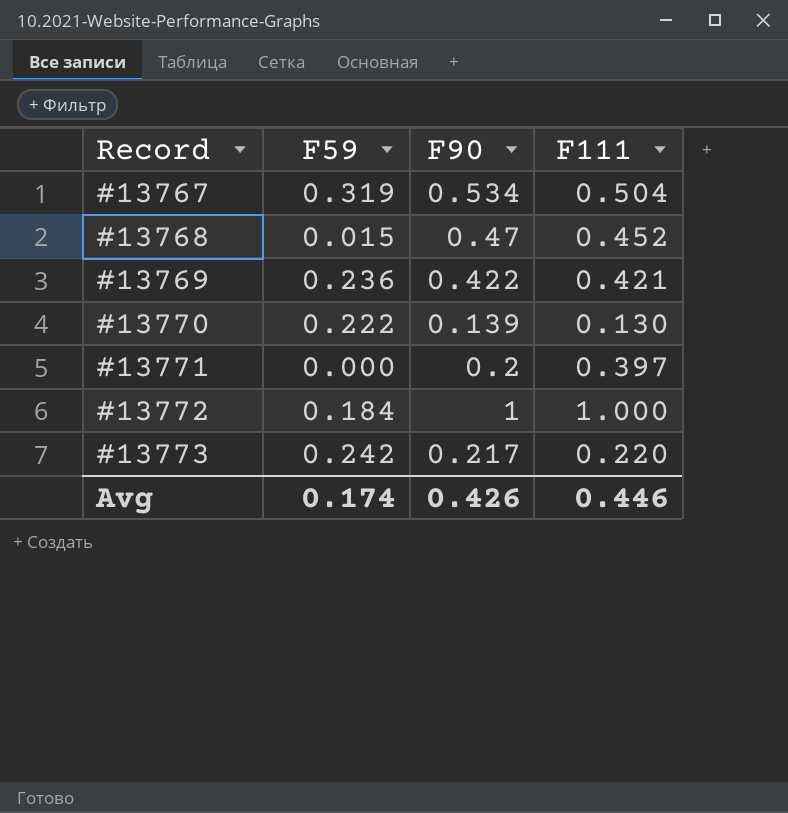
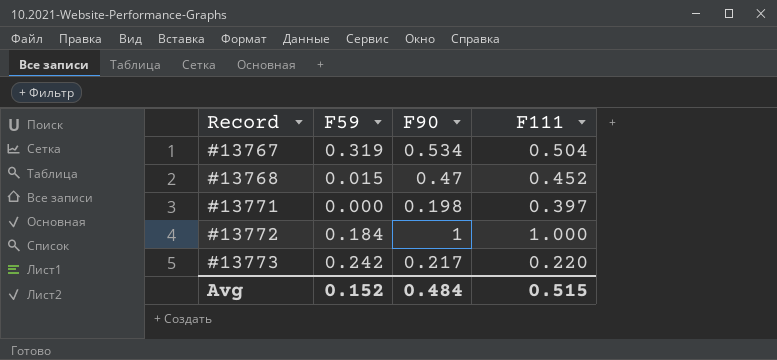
row #13769: 0.236 | 0.422 | 0.421 -> none
row #13770: 0.222 | 0.139 | 0.130 -> none
#13771 | F90: 0.2 -> 0.198
Avg | F59: 0.174 -> 0.152
Avg | F90: 0.426 -> 0.484
Avg | F111: 0.446 -> 0.515

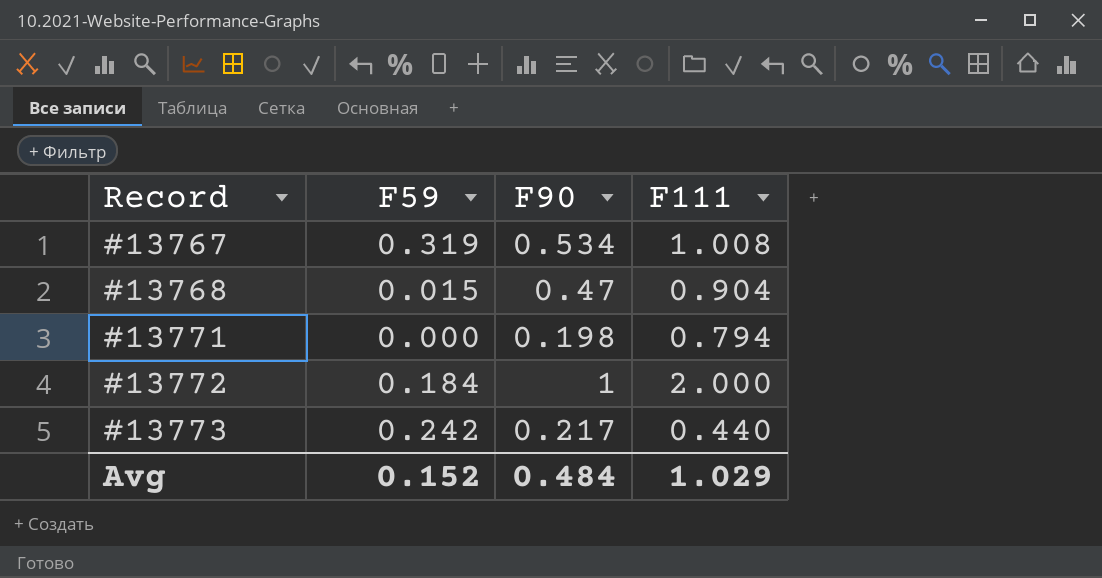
#13767 | F111: 0.504 -> 1.008
#13768 | F111: 0.452 -> 0.904
#13771 | F111: 0.397 -> 0.794
#13772 | F111: 1.000 -> 2.000
#13773 | F111: 0.220 -> 0.440
Avg | F111: 0.515 -> 1.029

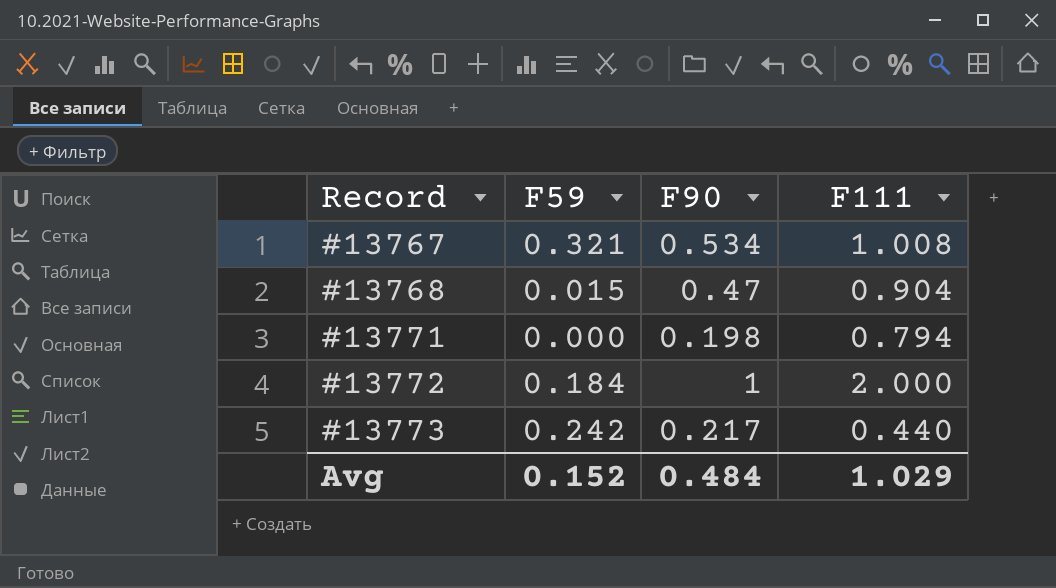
#13767 | F59: 0.319 -> 0.321

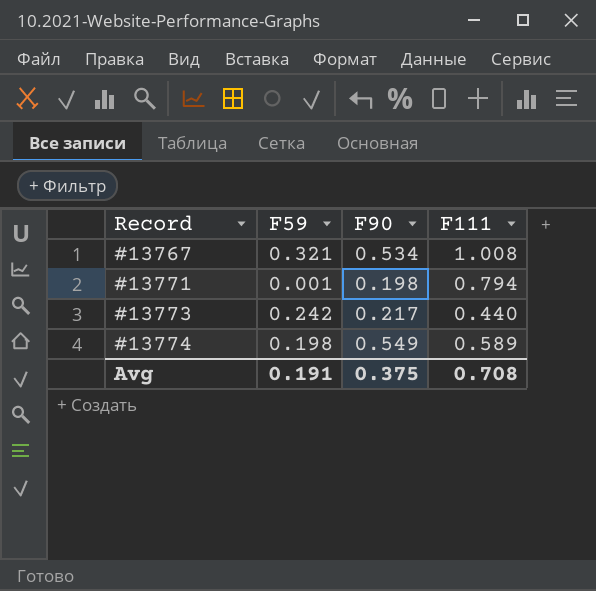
row #13768: 0.015 | 0.47 | 0.904 -> none
row #13772: 0.184 | 1 | 2.000 -> none
#13771 | F59: 0.000 -> 0.001
row #13774: none -> 0.198 | 0.549 | 0.589
Avg | F59: 0.152 -> 0.191
Avg | F90: 0.484 -> 0.375
Avg | F111: 1.029 -> 0.708

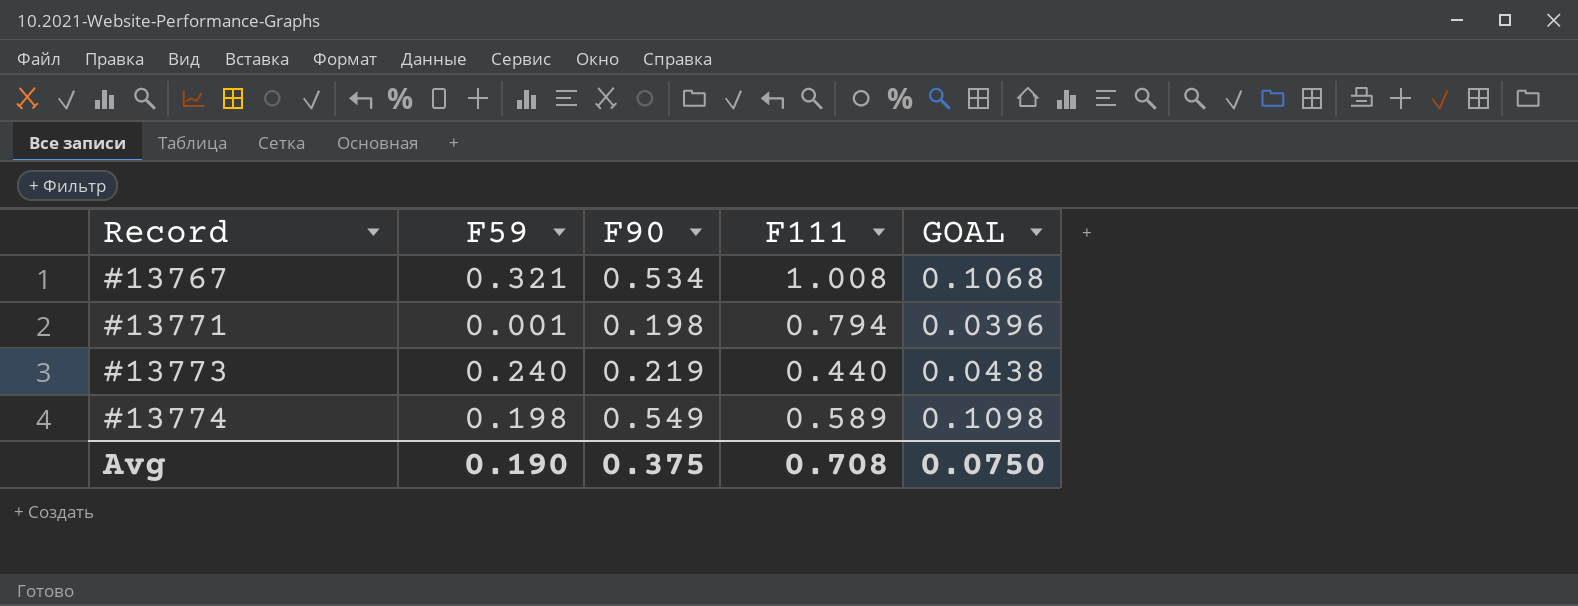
column GOAL | formula: none -> [F90] * 0.2
#13773 | F59: 0.242 -> 0.240
#13773 | F90: 0.217 -> 0.219
Avg | F59: 0.191 -> 0.190

